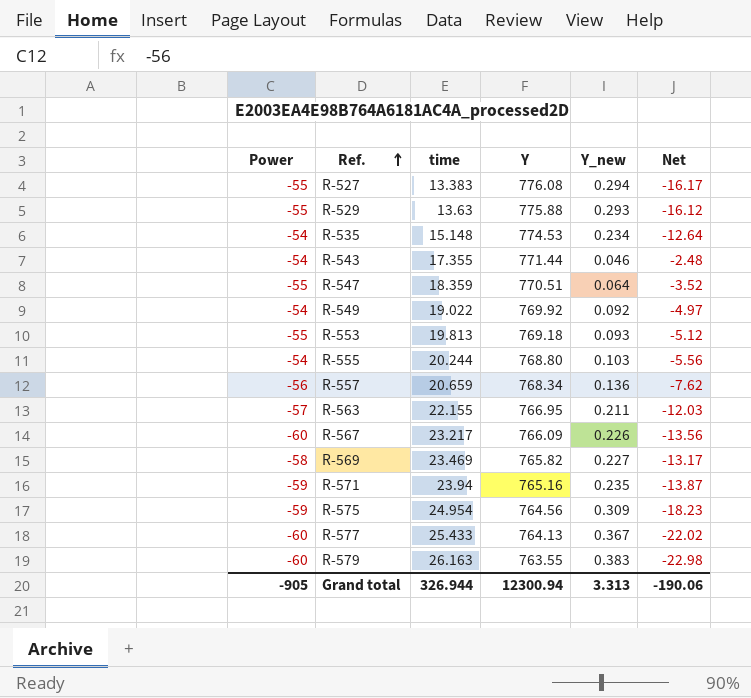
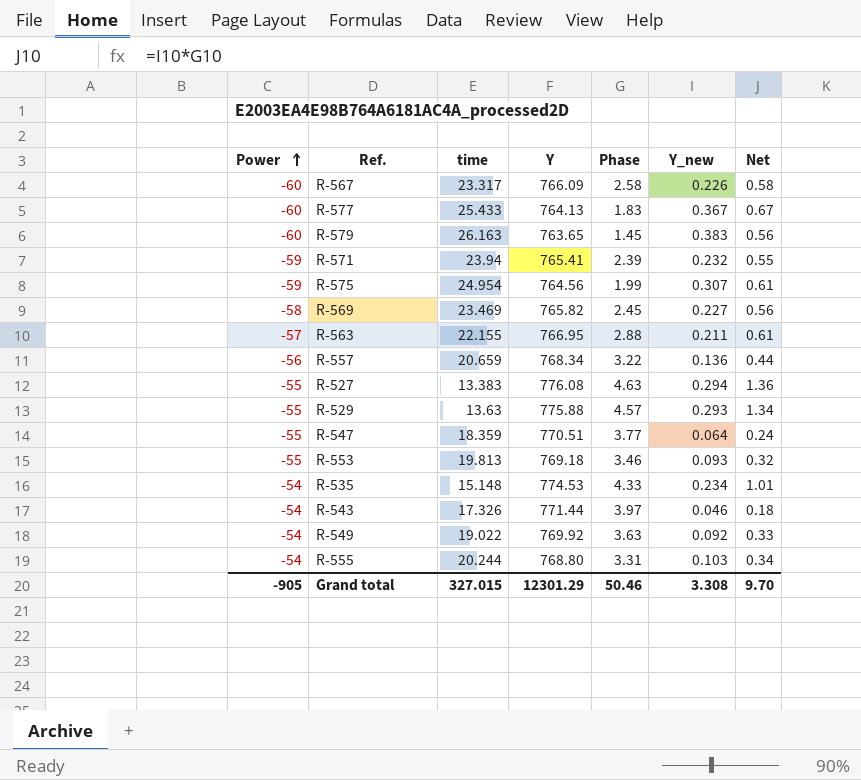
row order: Ref. ascending -> Power ascending
column Phase | position: none -> 5
column Net | formula: [Power] * [Y_new] -> [Phase] * [Y_new]
R-567 | time: 23.217 -> 23.317
R-579 | Y: 763.55 -> 763.65
R-571 | Y: 765.16 -> 765.41
R-571 | Y_new: 0.235 -> 0.232
R-575 | Y_new: 0.309 -> 0.307
R-543 | time: 17.355 -> 17.326
Grand total | time: 326.944 -> 327.015
Grand total | Y: 12300.94 -> 12301.29
Grand total | Y_new: 3.313 -> 3.308
Grand total | Net: -190.06 -> 9.70

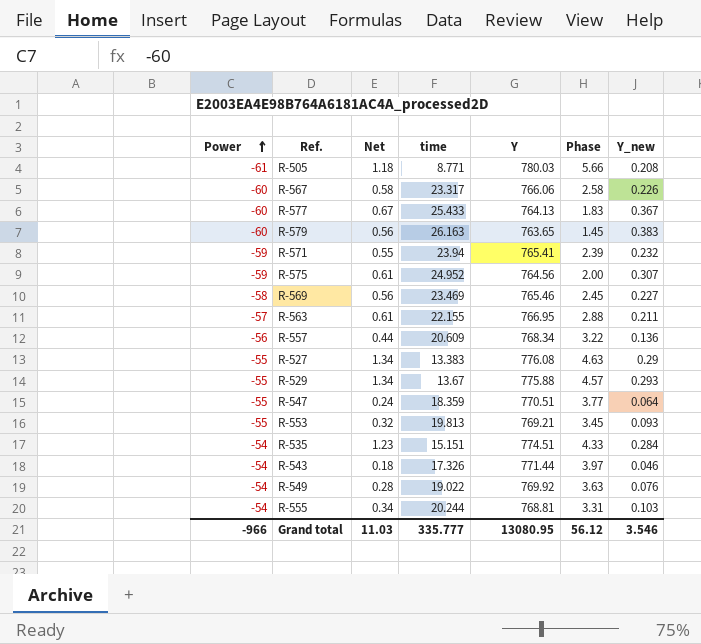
column Net | position: 7 -> 3
row R-505: none -> -61 | 1.18 | 8.771 | 780.03 | 5.66 | 0.208
R-567 | Y: 766.09 -> 766.06
R-575 | time: 24.954 -> 24.952
R-575 | Phase: 1.99 -> 2.00
R-569 | Y: 765.82 -> 765.46
R-557 | time: 20.659 -> 20.609
R-527 | Net: 1.36 -> 1.34
R-527 | Y_new: 0.294 -> 0.29
R-529 | time: 13.63 -> 13.67
R-553 | Y: 769.18 -> 769.21
R-553 | Phase: 3.46 -> 3.45
R-535 | Net: 1.01 -> 1.23
R-535 | time: 15.148 -> 15.151
R-535 | Y: 774.53 -> 774.51
R-535 | Y_new: 0.234 -> 0.284
R-549 | Net: 0.33 -> 0.28
R-549 | Y_new: 0.092 -> 0.076
R-555 | Y: 768.80 -> 768.81
Grand total | Power: -905 -> -966
Grand total | Net: 9.70 -> 11.03
Grand total | time: 327.015 -> 335.777
Grand total | Y: 12301.29 -> 13080.95
Grand total | Phase: 50.46 -> 56.12
Grand total | Y_new: 3.308 -> 3.546

